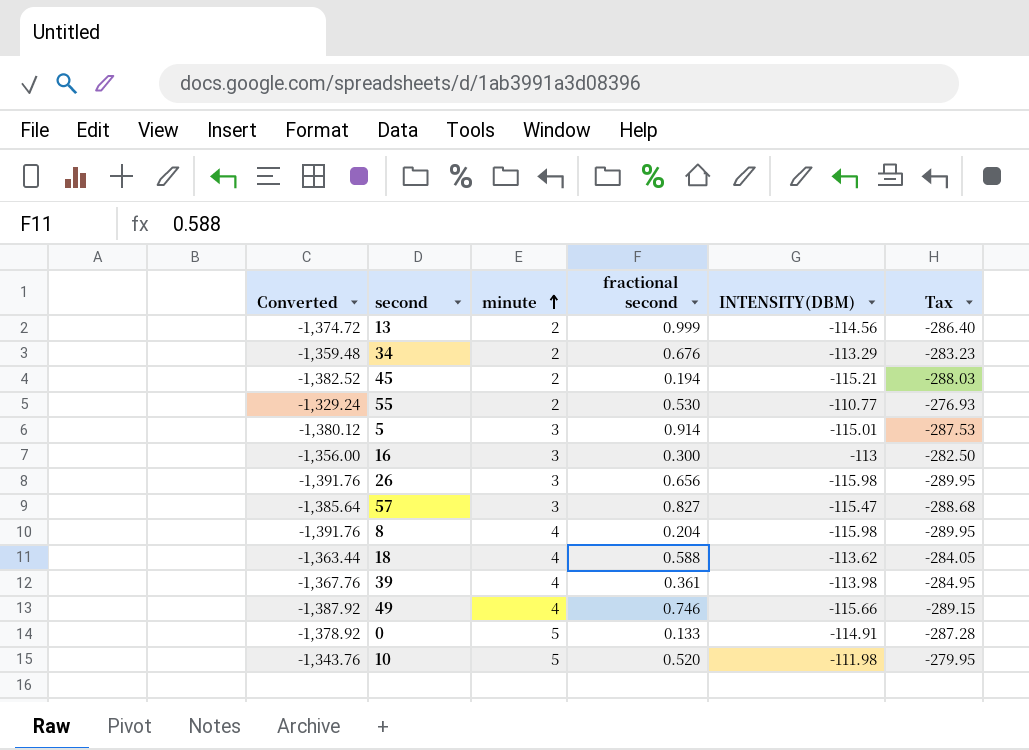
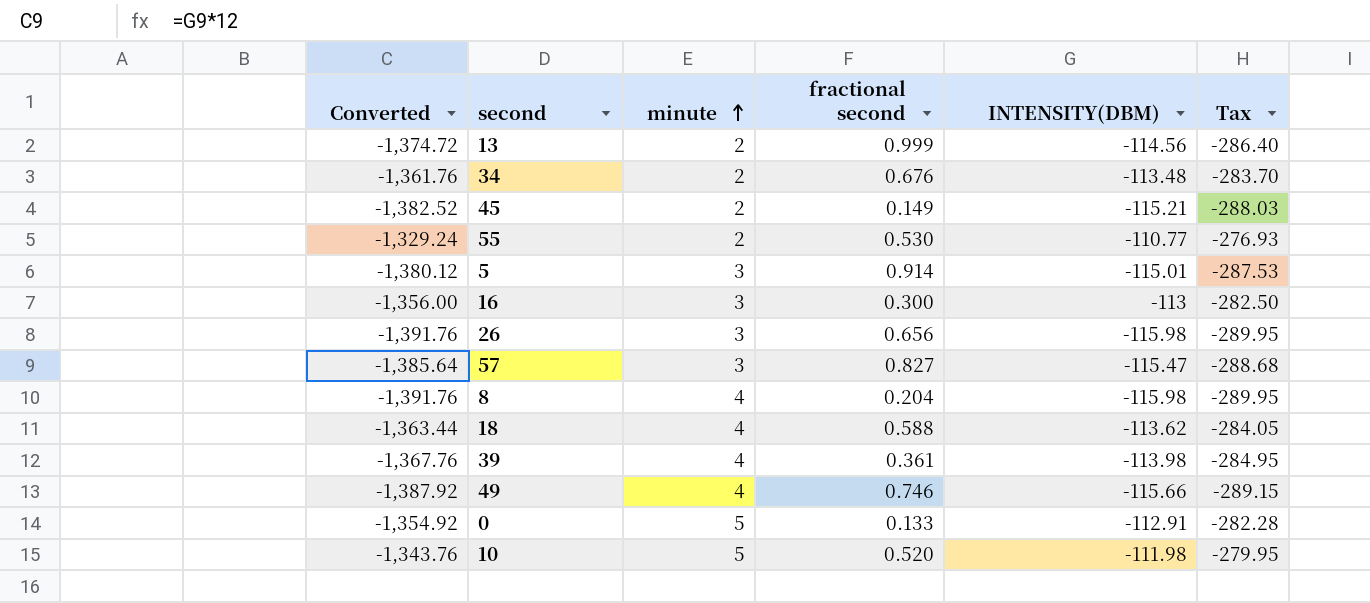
34 | Converted: -1,359.48 -> -1,361.76
34 | INTENSITY(DBM): -113.29 -> -113.48
34 | Tax: -283.23 -> -283.70
45 | fractional second: 0.194 -> 0.149
0 | Converted: -1,378.92 -> -1,354.92
0 | INTENSITY(DBM): -114.91 -> -112.91
0 | Tax: -287.28 -> -282.28

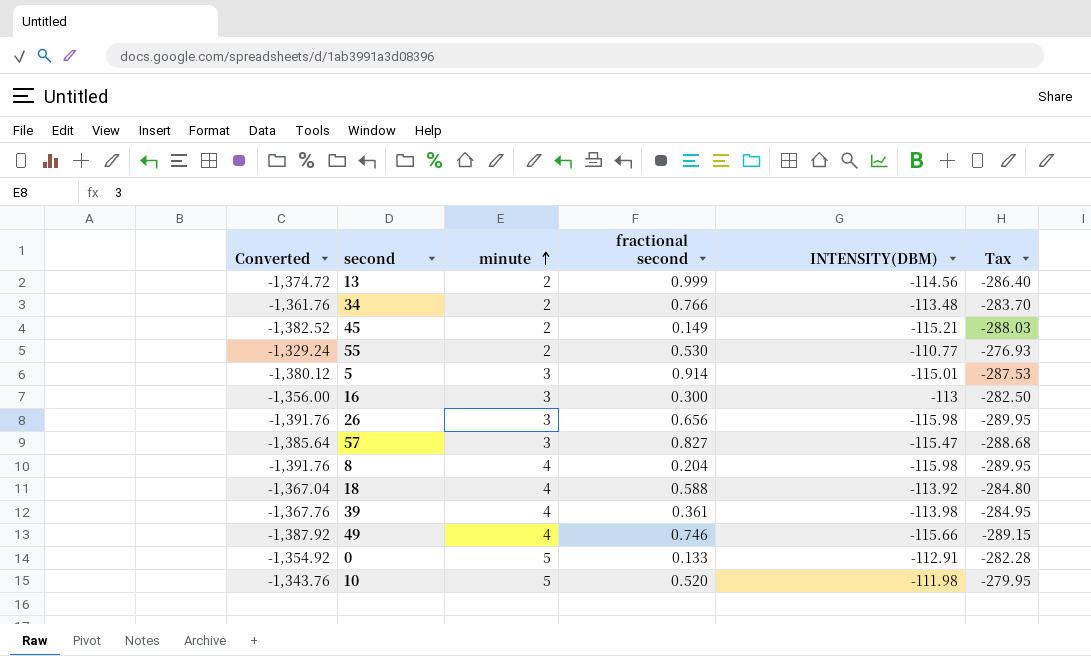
34 | fractional second: 0.676 -> 0.766
18 | Converted: -1,363.44 -> -1,367.04
18 | INTENSITY(DBM): -113.62 -> -113.92
18 | Tax: -284.05 -> -284.80

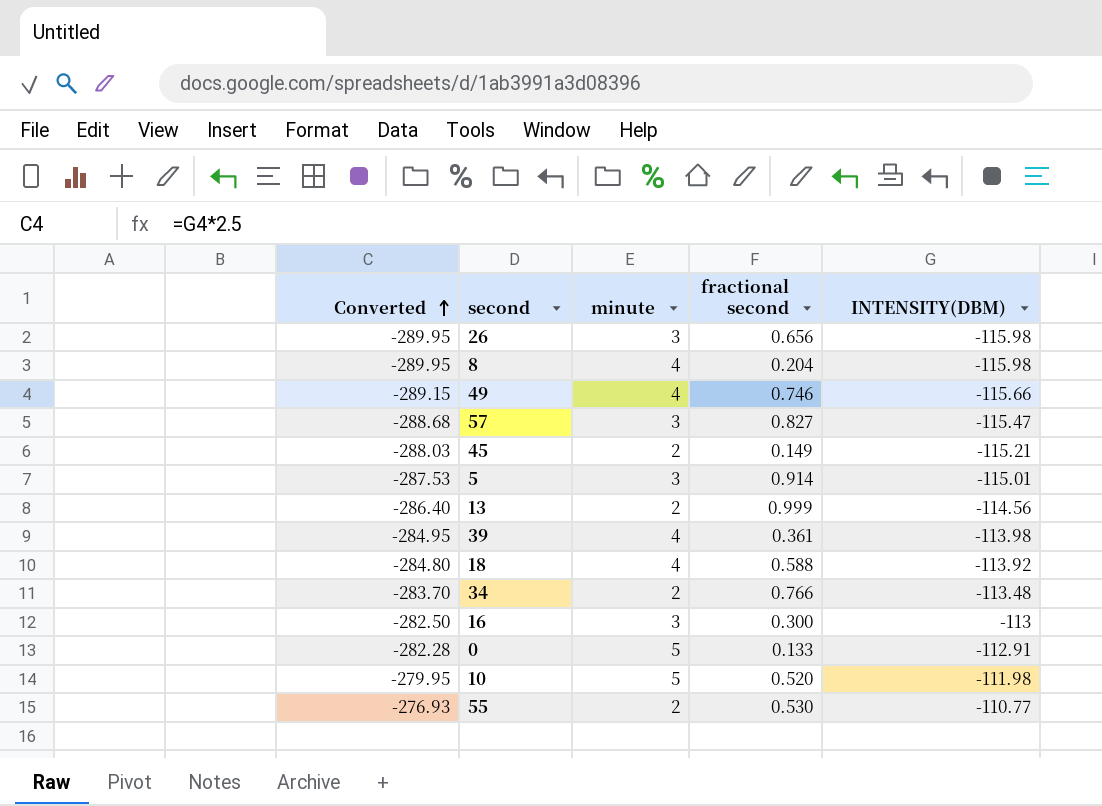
row order: minute ascending -> Converted ascending
column Tax | formula: [INTENSITY(DBM)] * 2.5 -> none
column Converted | formula: [INTENSITY(DBM)] * 12 -> [INTENSITY(DBM)] * 2.5

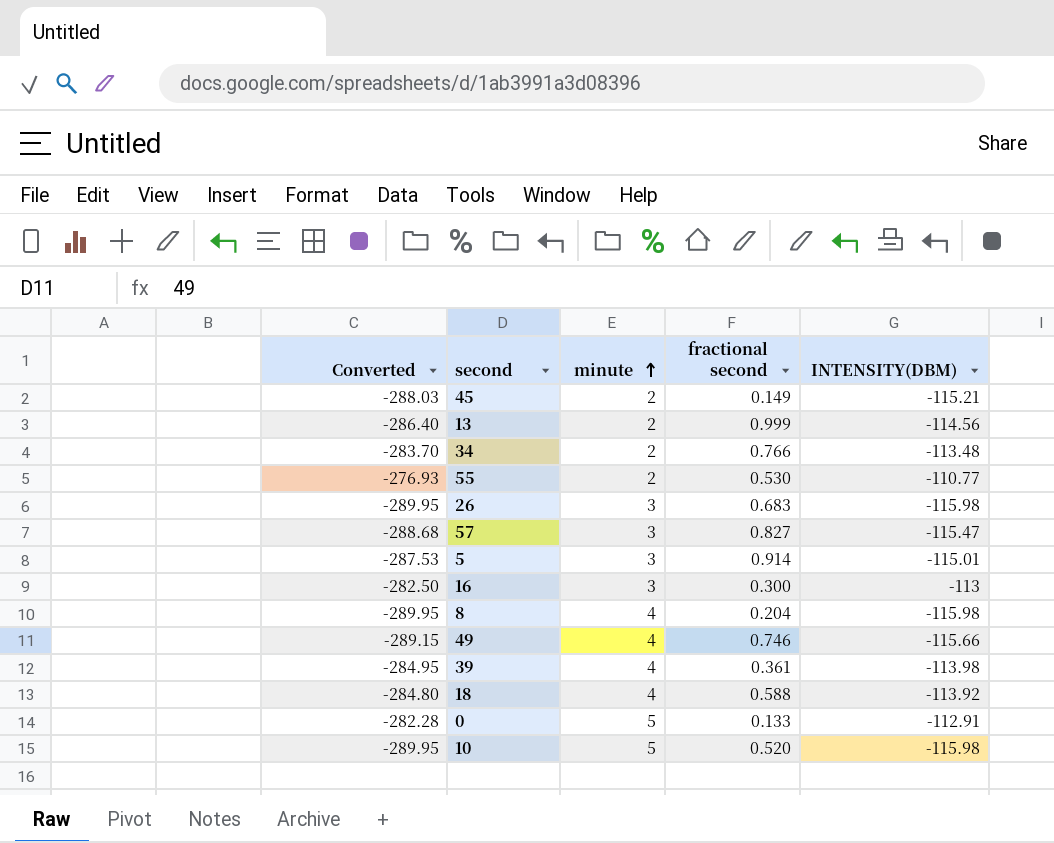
row order: Converted ascending -> minute ascending
26 | fractional second: 0.656 -> 0.683
10 | Converted: -279.95 -> -289.95
10 | INTENSITY(DBM): -111.98 -> -115.98

